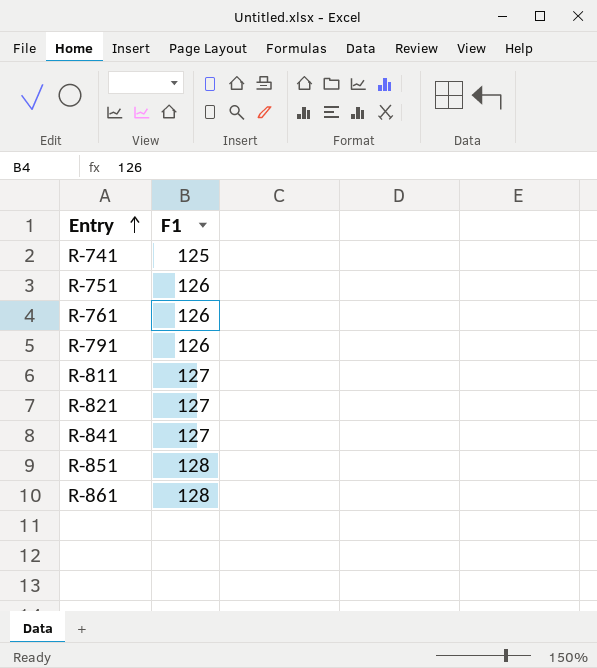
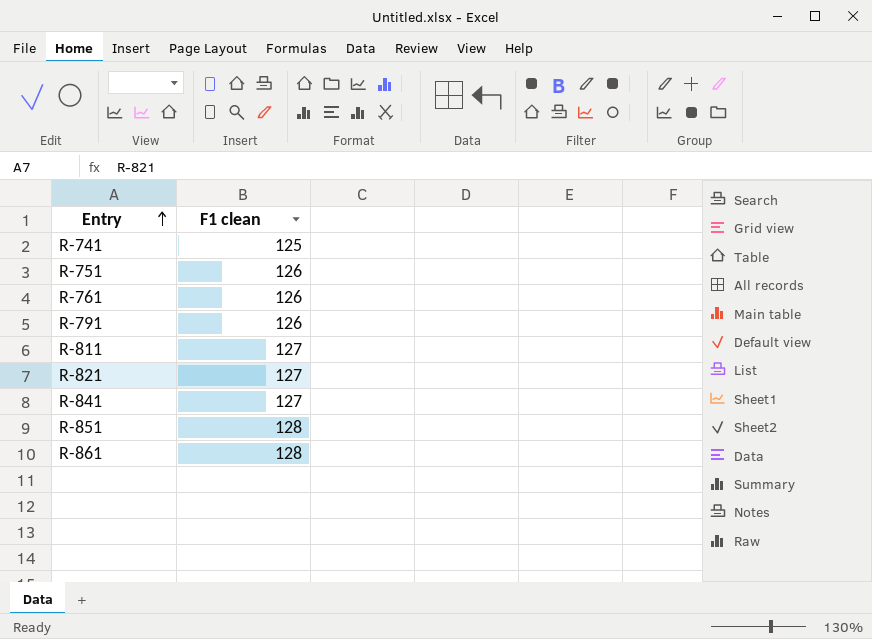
column name: F1 -> F1 clean

